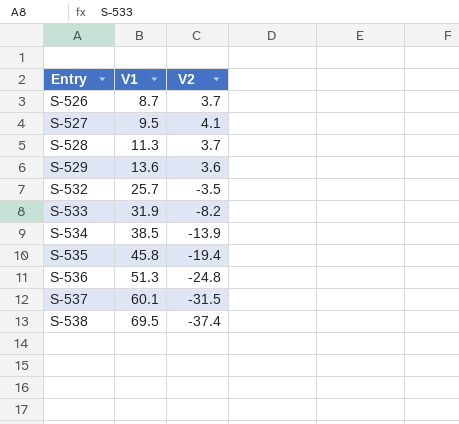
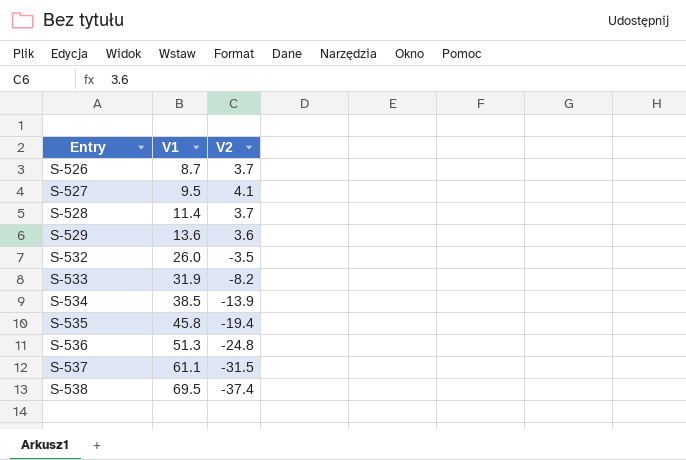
S-528 | V1: 11.3 -> 11.4
S-532 | V1: 25.7 -> 26.0
S-537 | V1: 60.1 -> 61.1

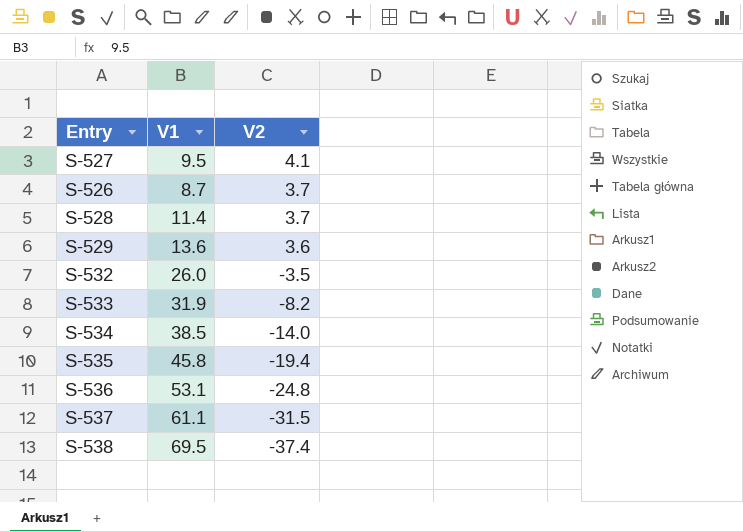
row order: Entry ascending -> V2 descending
S-534 | V2: -13.9 -> -14.0
S-536 | V1: 51.3 -> 53.1

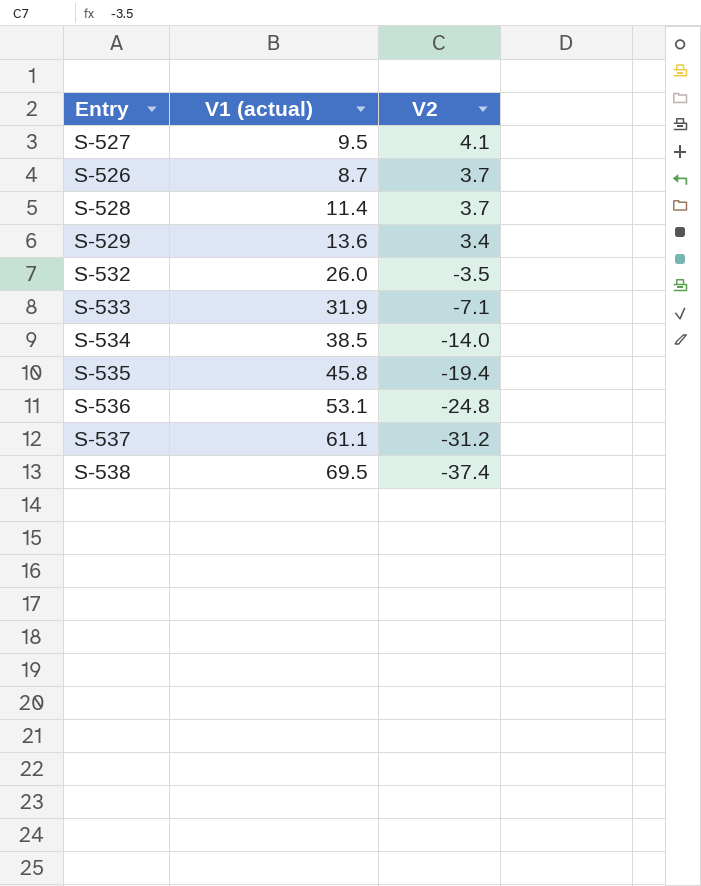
column name: V1 -> V1 (actual)
S-529 | V2: 3.6 -> 3.4
S-533 | V2: -8.2 -> -7.1
S-537 | V2: -31.5 -> -31.2

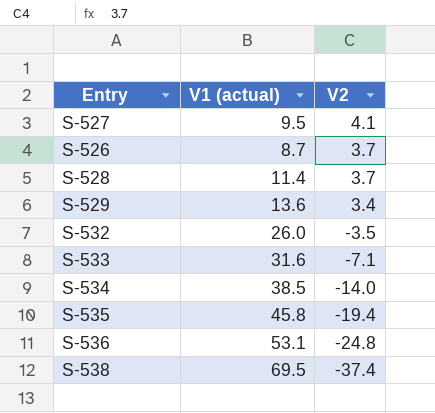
row S-537: 61.1 | -31.2 -> none
S-533 | V1 (actual): 31.9 -> 31.6

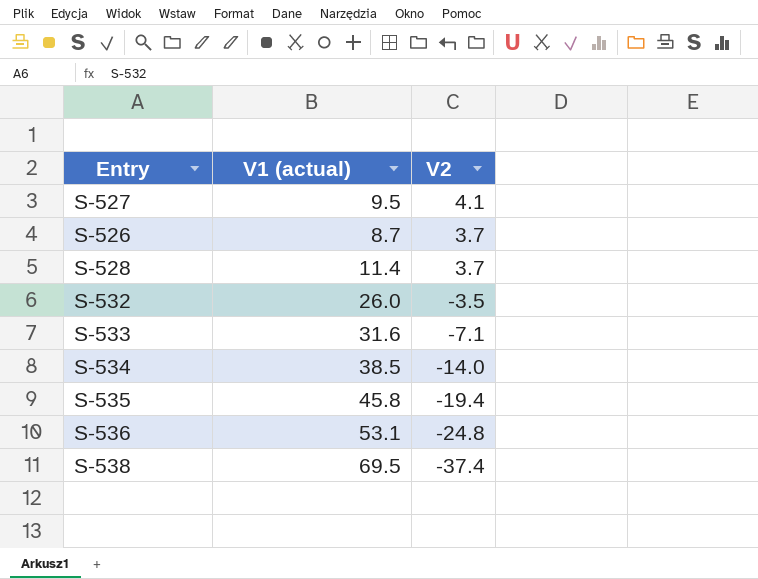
row S-529: 13.6 | 3.4 -> none

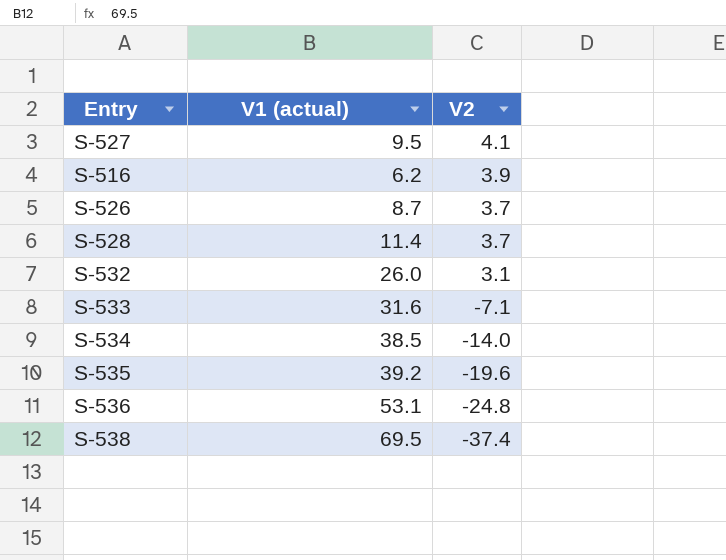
row S-516: none -> 6.2 | 3.9
S-532 | V2: -3.5 -> 3.1
S-535 | V1 (actual): 45.8 -> 39.2
S-535 | V2: -19.4 -> -19.6

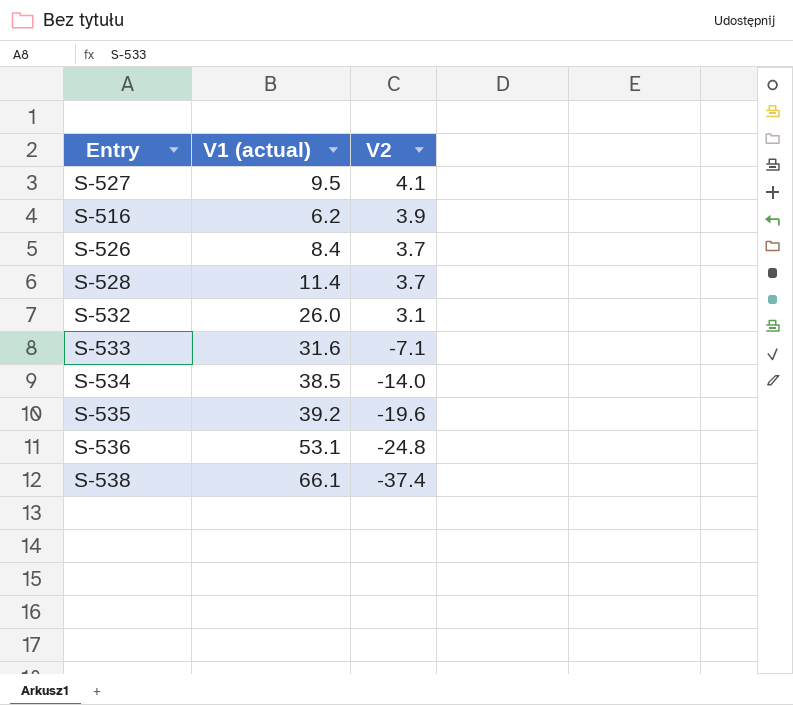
S-526 | V1 (actual): 8.7 -> 8.4
S-538 | V1 (actual): 69.5 -> 66.1

